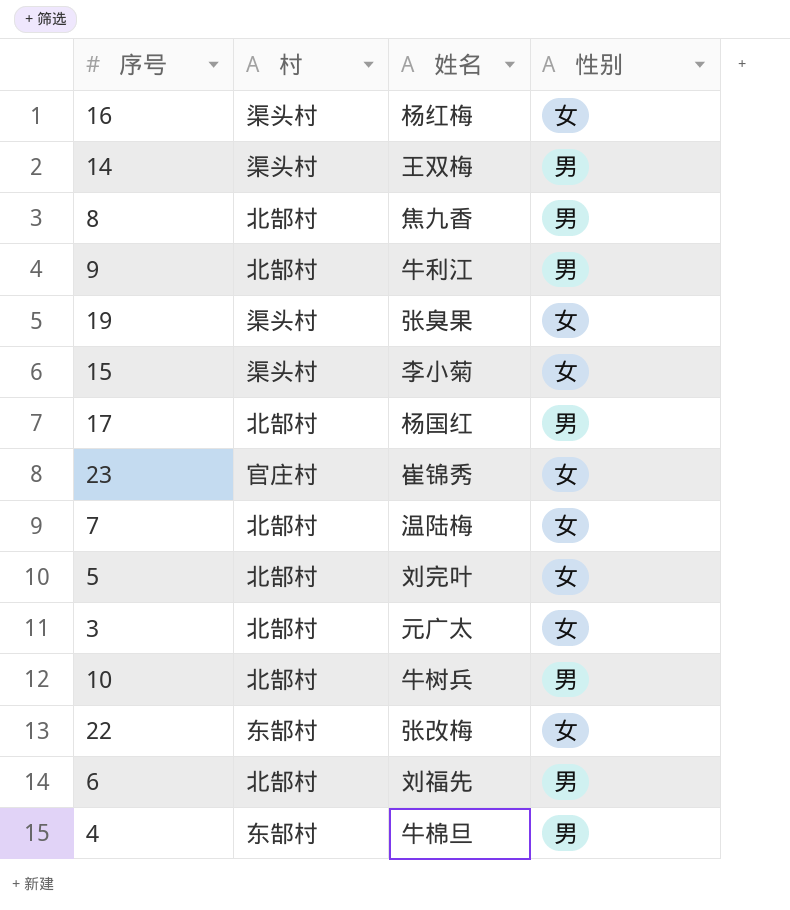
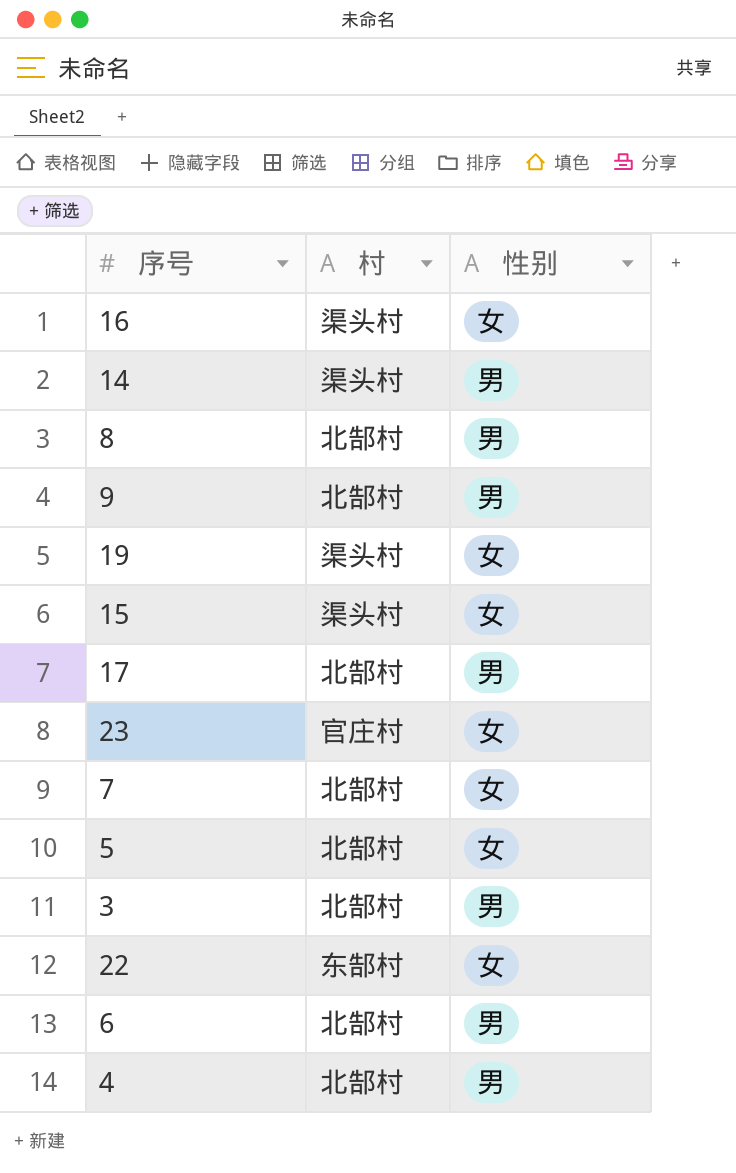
column 姓名 | position: 3 -> none
row 10: 北郜村 | 牛树兵 | 男 -> none
3 | 性别: 女 -> 男
4 | 村: 东郜村 -> 北郜村

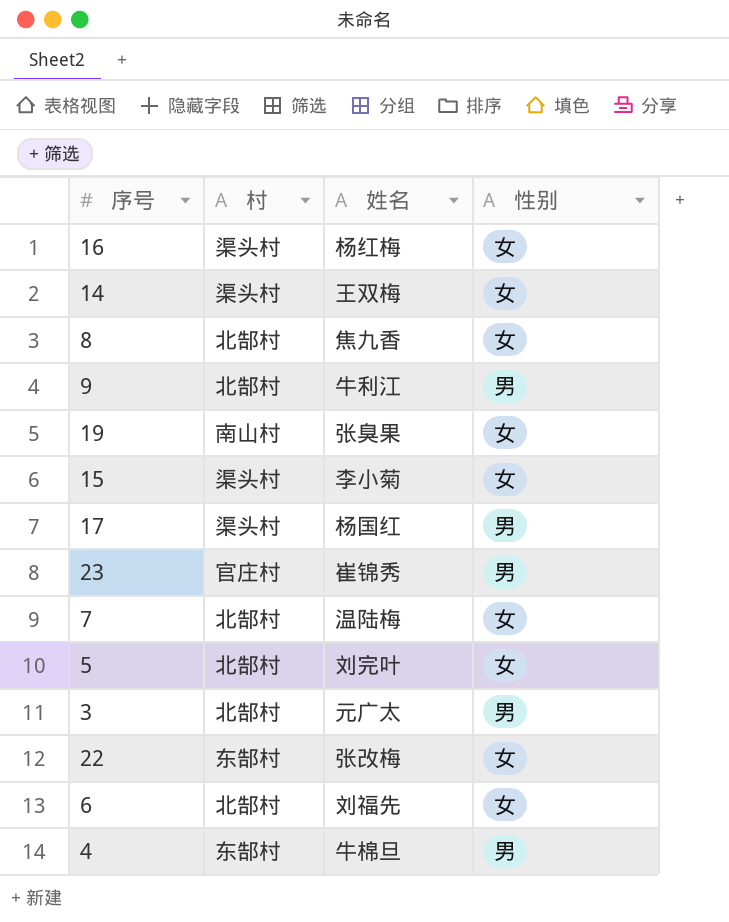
column 姓名 | position: none -> 3
14 | 性别: 男 -> 女
8 | 性别: 男 -> 女
19 | 村: 渠头村 -> 南山村
17 | 村: 北郜村 -> 渠头村
23 | 性别: 女 -> 男
6 | 性别: 男 -> 女
4 | 村: 北郜村 -> 东郜村

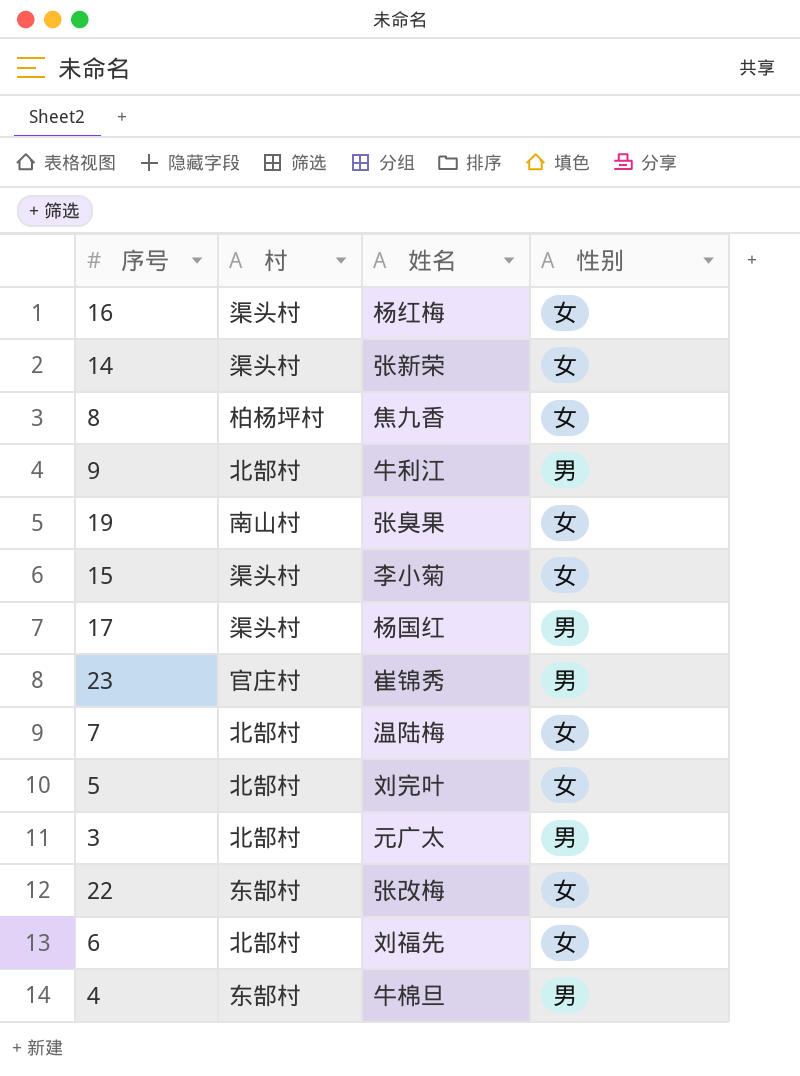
14 | 姓名: 王双梅 -> 张新荣
8 | 村: 北郜村 -> 柏杨坪村

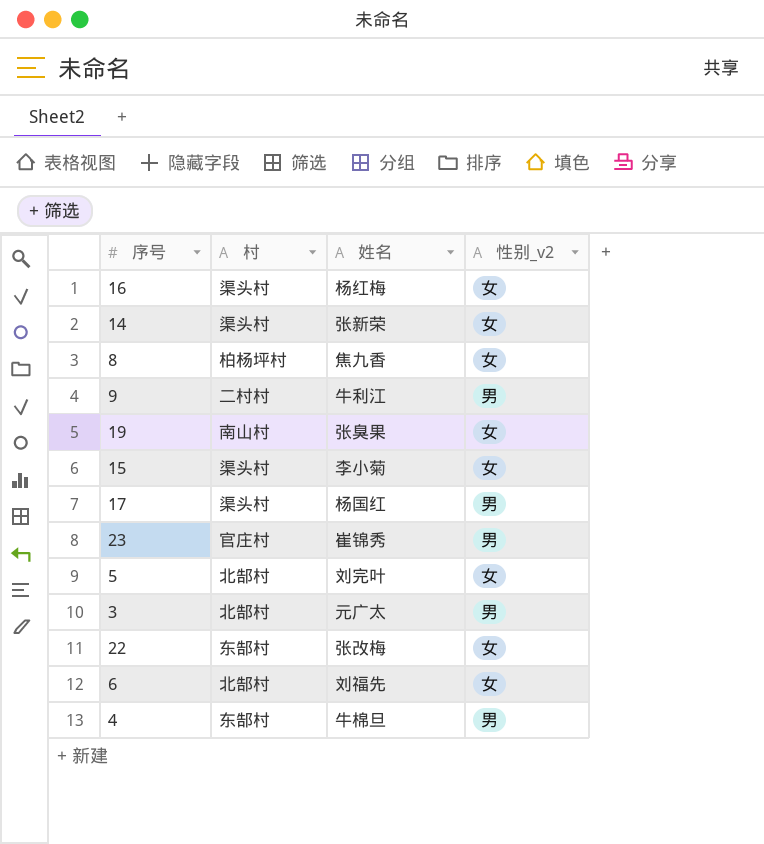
column name: 性别 -> 性别_v2
row 7: 北郜村 | 温陆梅 | 女 -> none
9 | 村: 北郜村 -> 二村村

